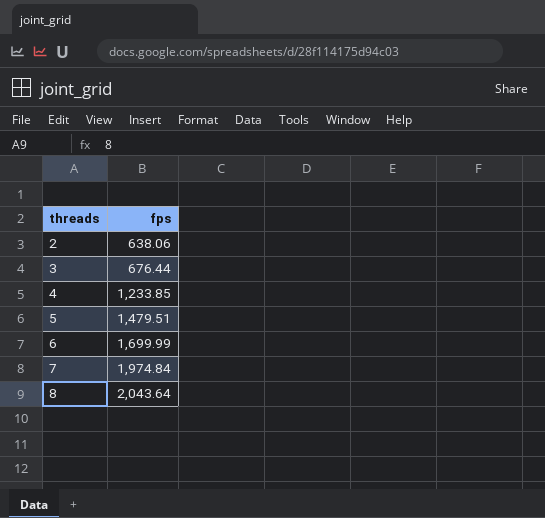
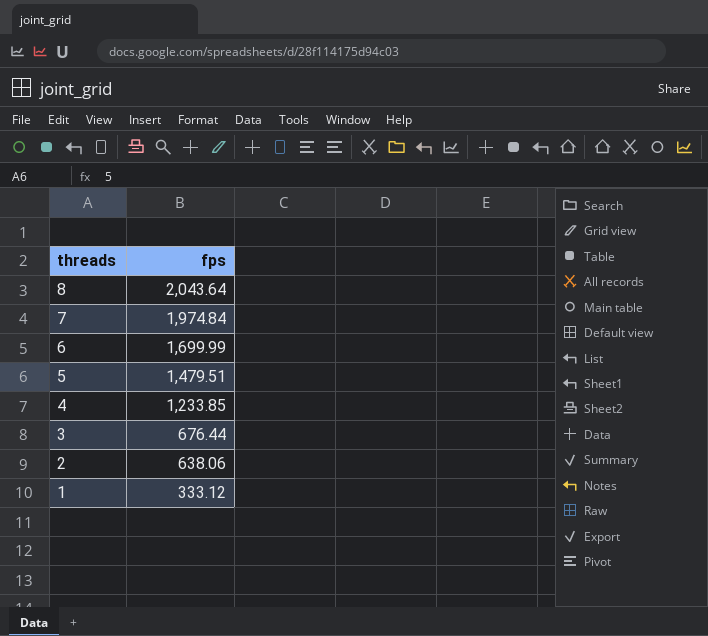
row order: threads ascending -> threads descending
row 1: none -> 333.12

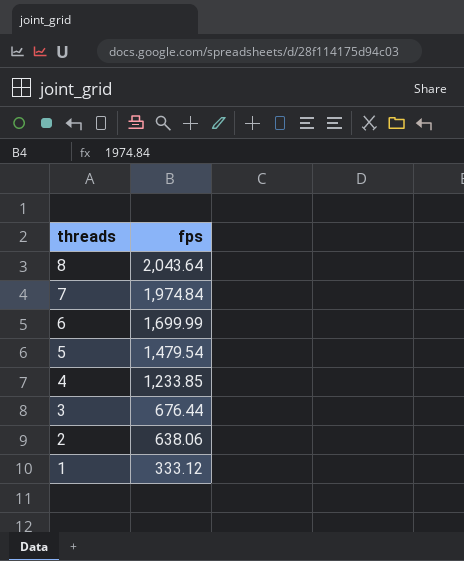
5 | fps: 1,479.51 -> 1,479.54

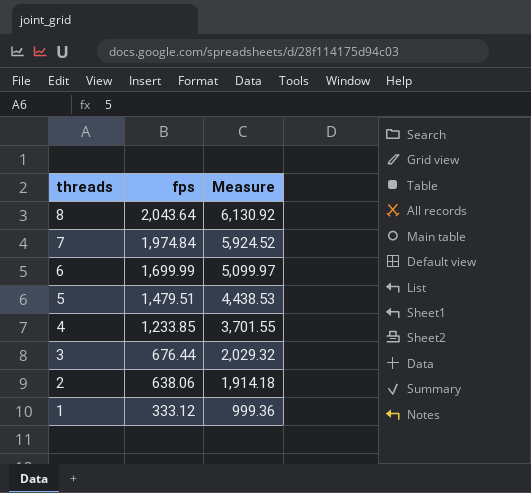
column Measure | formula: none -> [fps] * 3
5 | fps: 1,479.54 -> 1,479.51

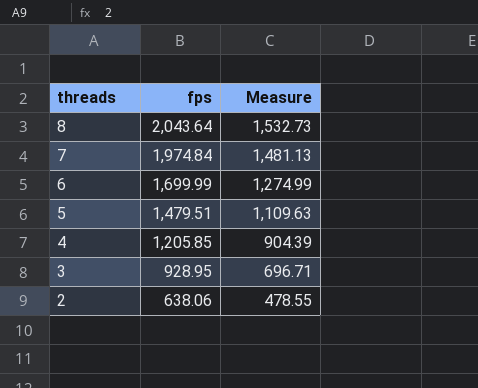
column Measure | formula: [fps] * 3 -> [fps] * 0.75
row 1: 333.12 | 999.36 -> none
4 | fps: 1,233.85 -> 1,205.85
3 | fps: 676.44 -> 928.95

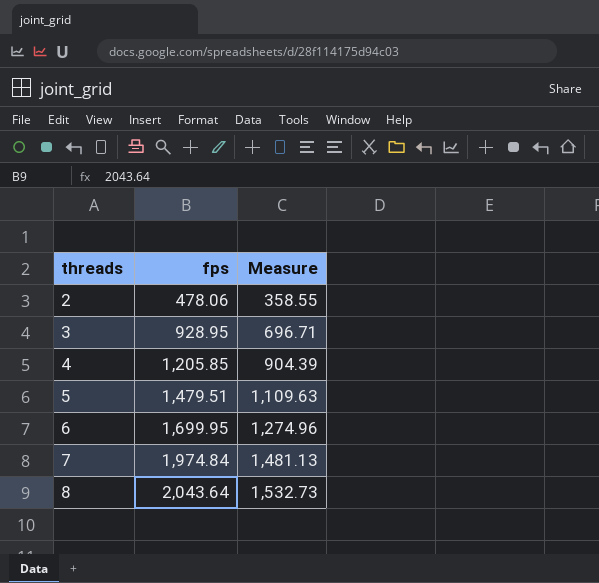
row order: threads descending -> threads ascending
2 | fps: 638.06 -> 478.06
2 | Measure: 478.55 -> 358.55
6 | fps: 1,699.99 -> 1,699.95
6 | Measure: 1,274.99 -> 1,274.96

